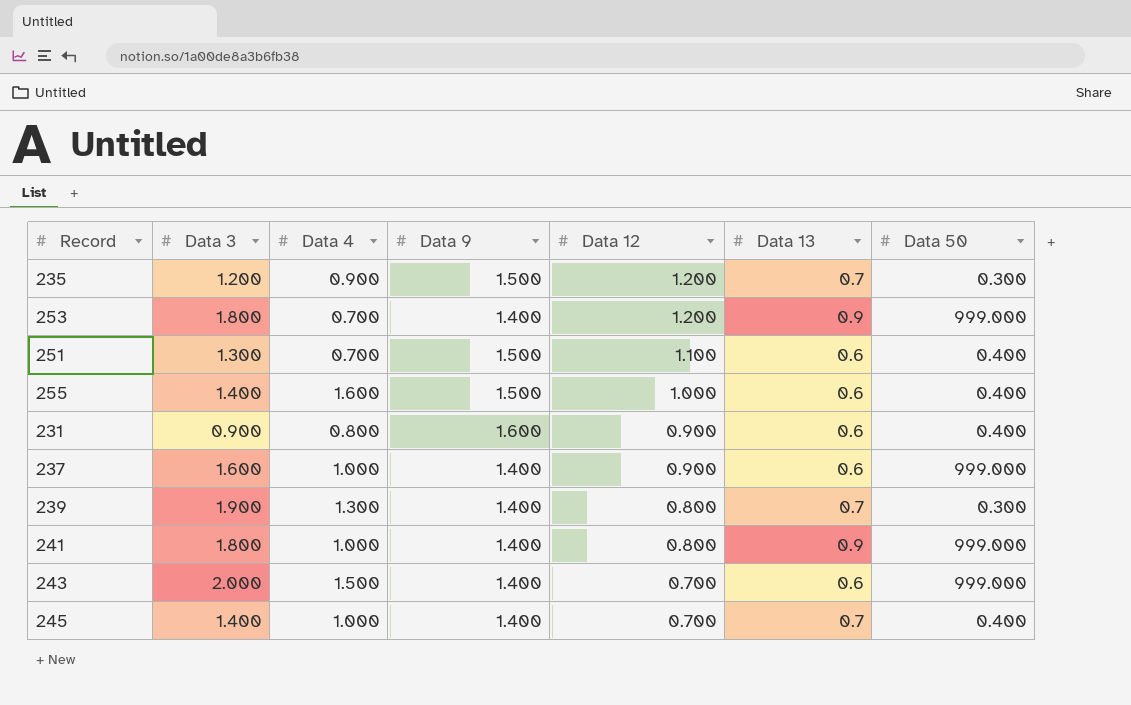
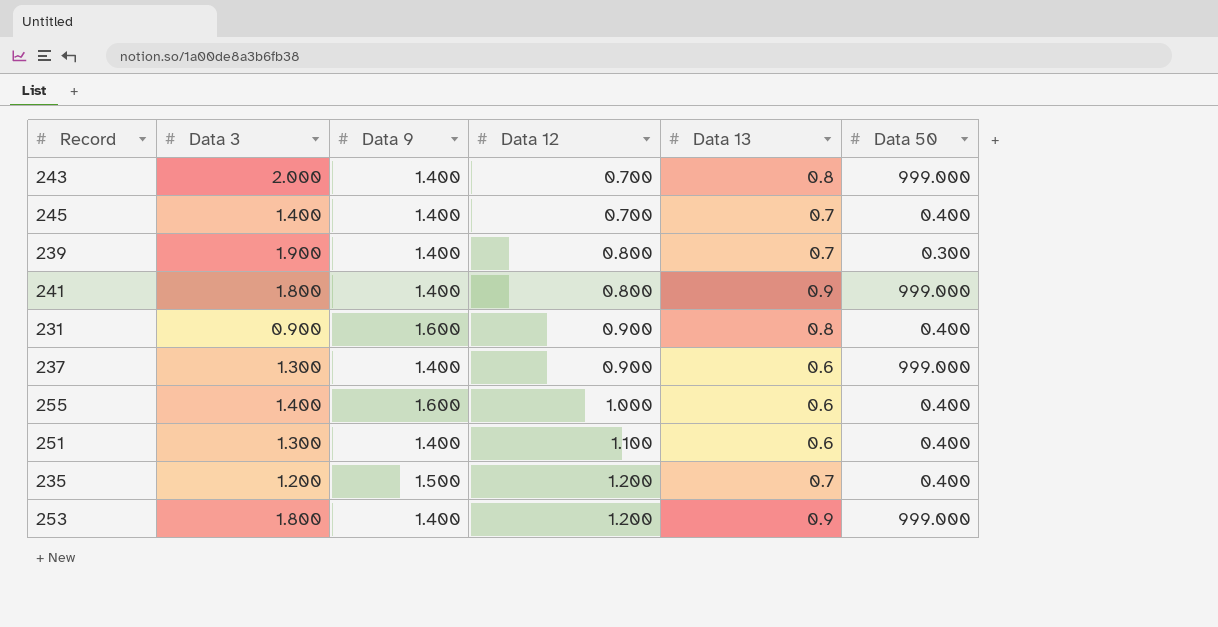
row order: Data 12 descending -> Data 12 ascending
column Data 4 | position: 3 -> none
243 | Data 13: 0.6 -> 0.8
231 | Data 13: 0.6 -> 0.8
237 | Data 3: 1.600 -> 1.300
255 | Data 9: 1.500 -> 1.600
251 | Data 9: 1.500 -> 1.400
235 | Data 50: 0.300 -> 0.400

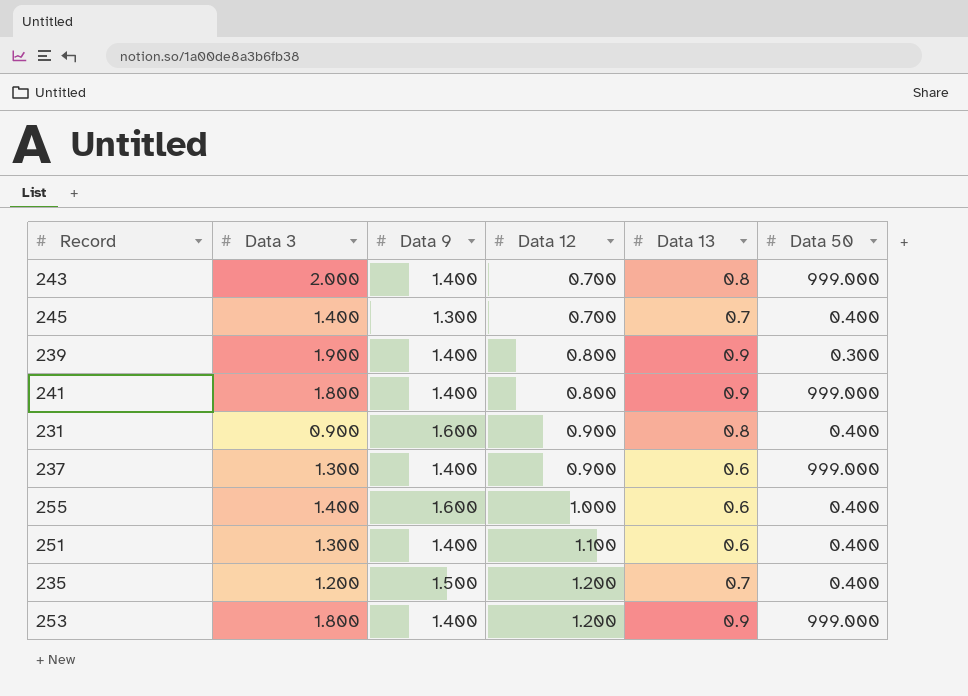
245 | Data 9: 1.400 -> 1.300
239 | Data 13: 0.7 -> 0.9

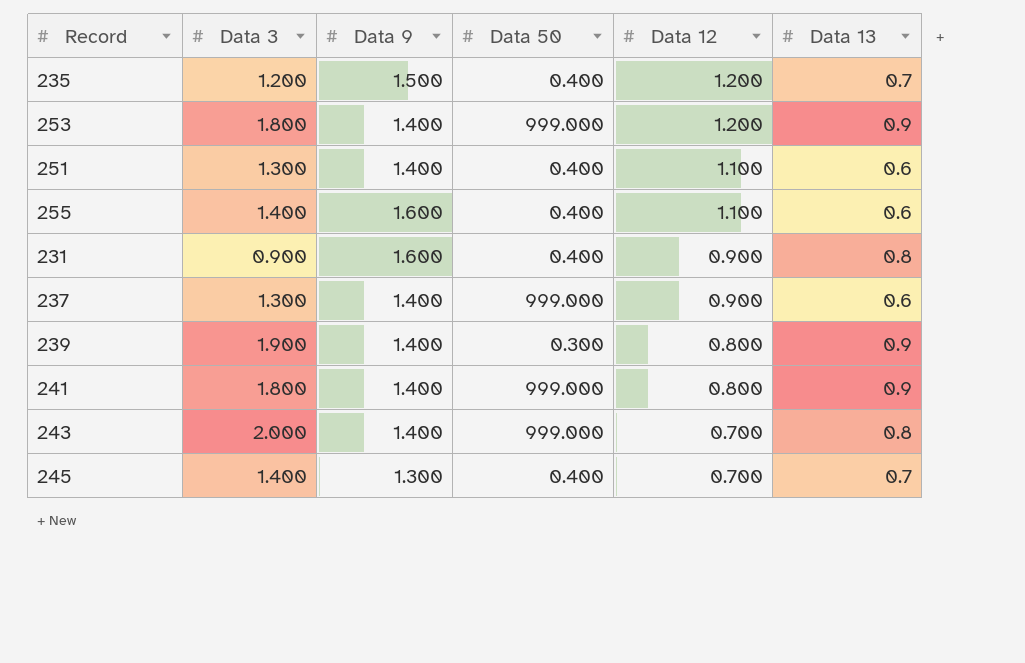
row order: Data 12 ascending -> Data 12 descending
column Data 50 | position: 6 -> 4
255 | Data 12: 1.000 -> 1.100

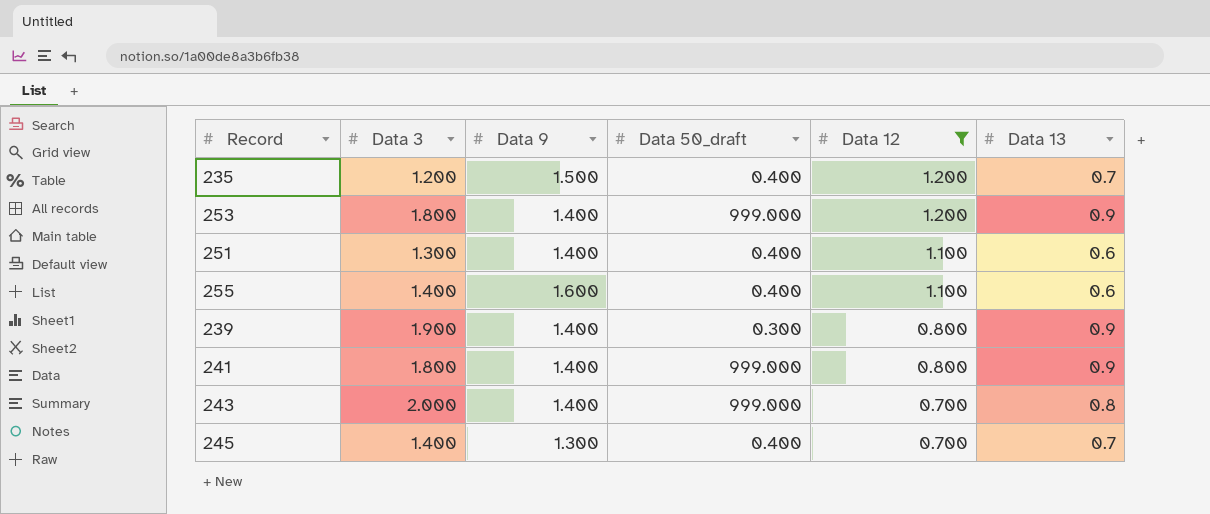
filter: none -> Data 12 != 0.900
column name: Data 50 -> Data 50_draft

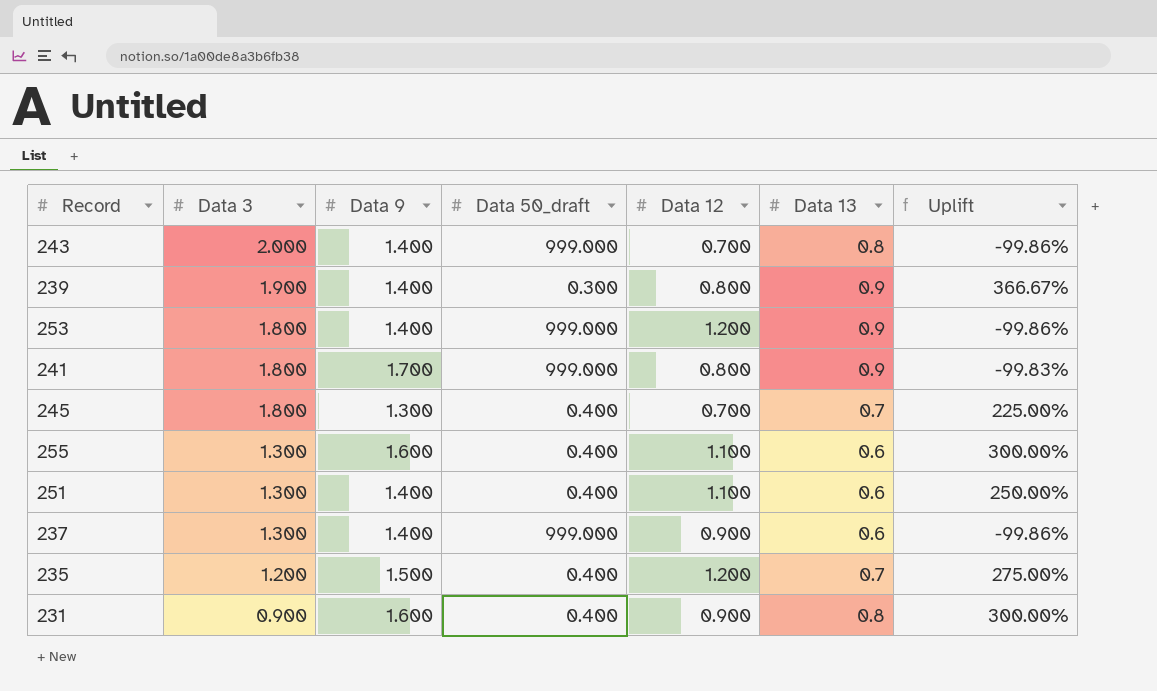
filter: Data 12 != 0.900 -> none
row order: Data 12 descending -> Data 3 descending
column Uplift | formula: none -> ([Data 9] - [Data 50_draft]) / [Data 50_draft]
241 | Data 9: 1.400 -> 1.700
245 | Data 3: 1.400 -> 1.800
255 | Data 3: 1.400 -> 1.300

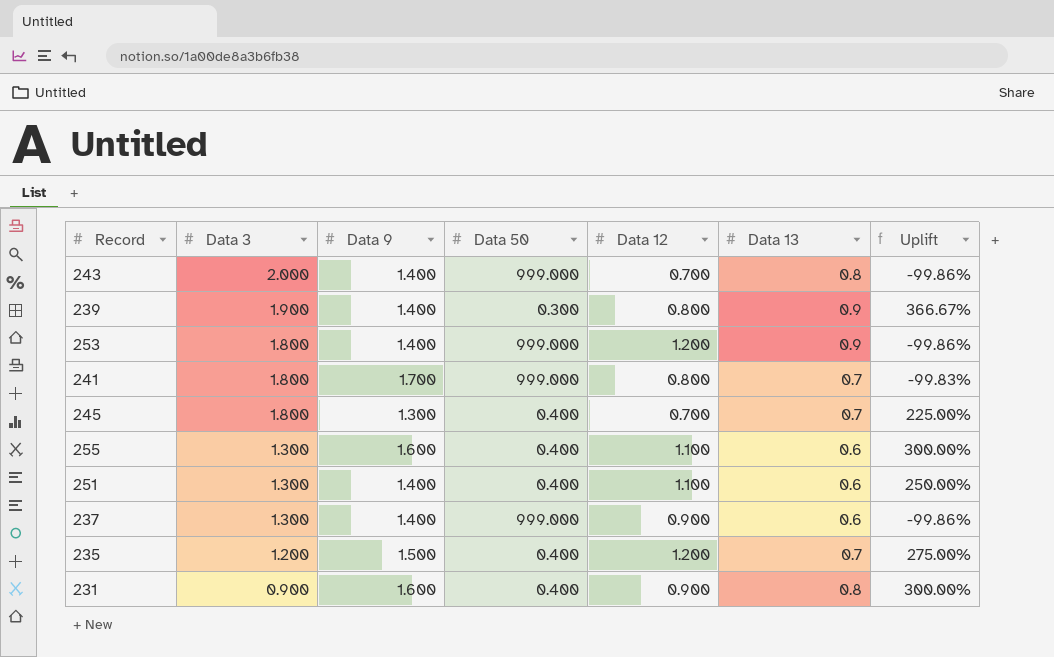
column name: Data 50_draft -> Data 50
241 | Data 13: 0.9 -> 0.7

